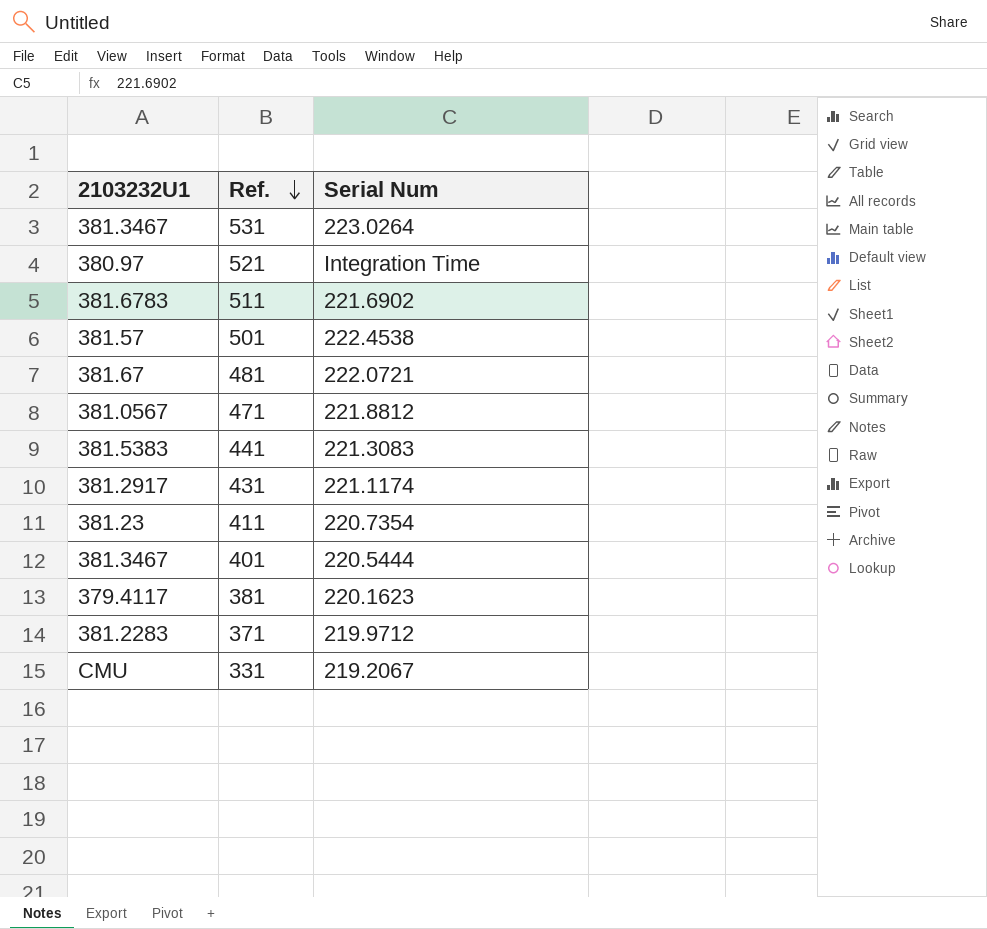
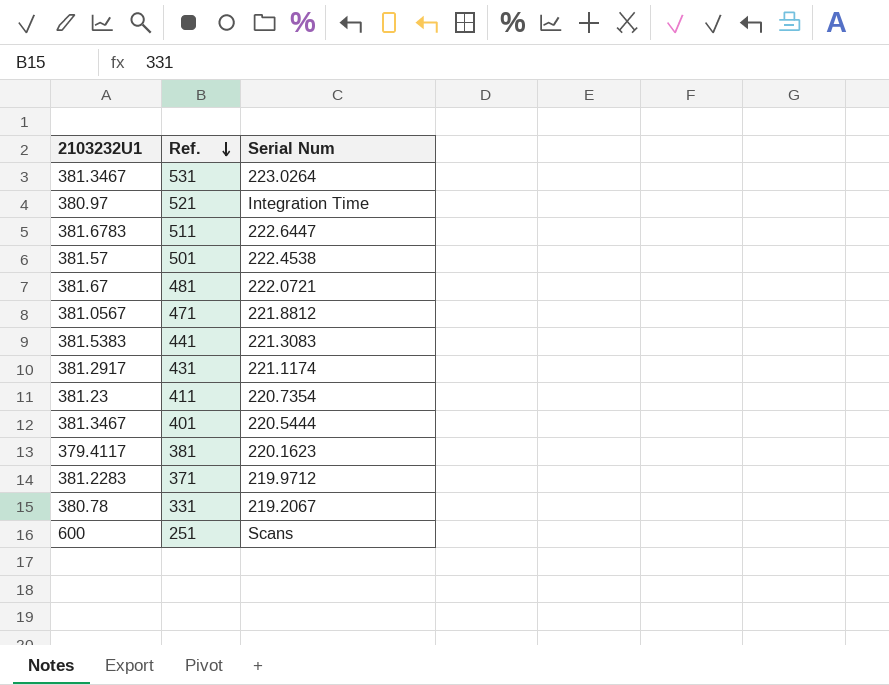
511 | Serial Num: 221.6902 -> 222.6447
331 | 2103232U1: CMU -> 380.78
row 251: none -> 600 | Scans

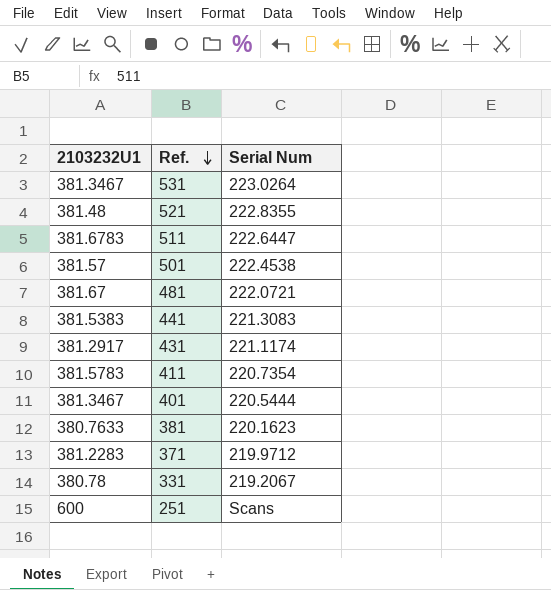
row 471: 381.0567 | 221.8812 -> none
521 | 2103232U1: 380.97 -> 381.48
521 | Serial Num: Integration Time -> 222.8355
411 | 2103232U1: 381.23 -> 381.5783
381 | 2103232U1: 379.4117 -> 380.7633

